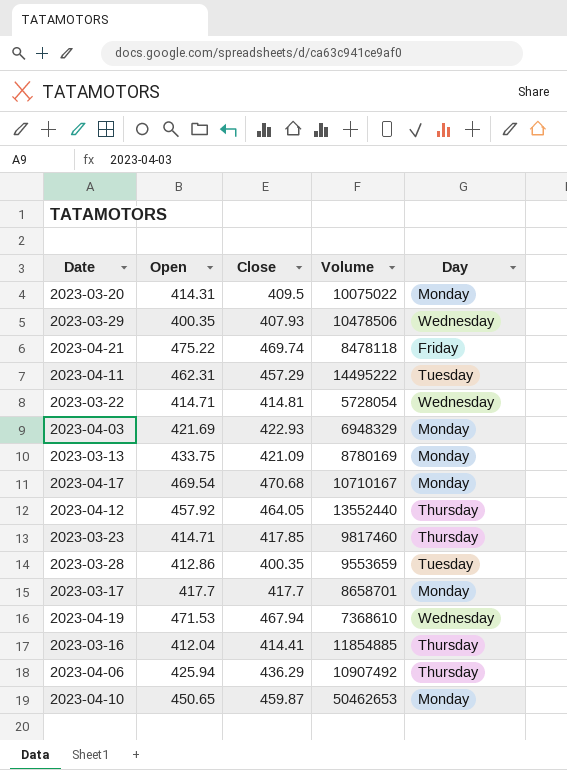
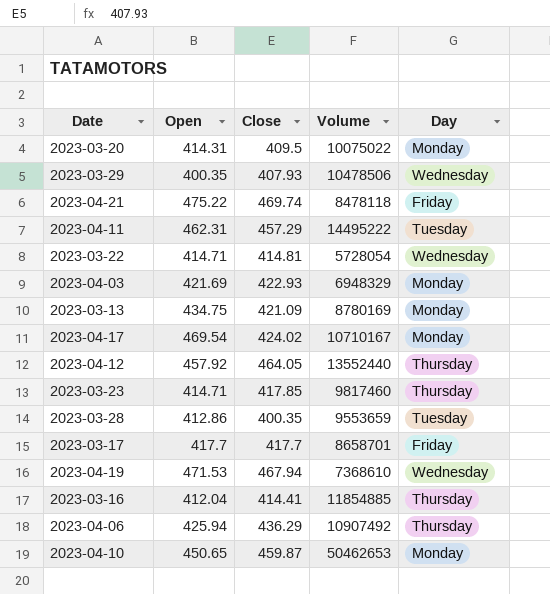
2023-03-13 | Open: 433.75 -> 434.75
2023-04-17 | Close: 470.68 -> 424.02
2023-03-17 | Day: Monday -> Friday

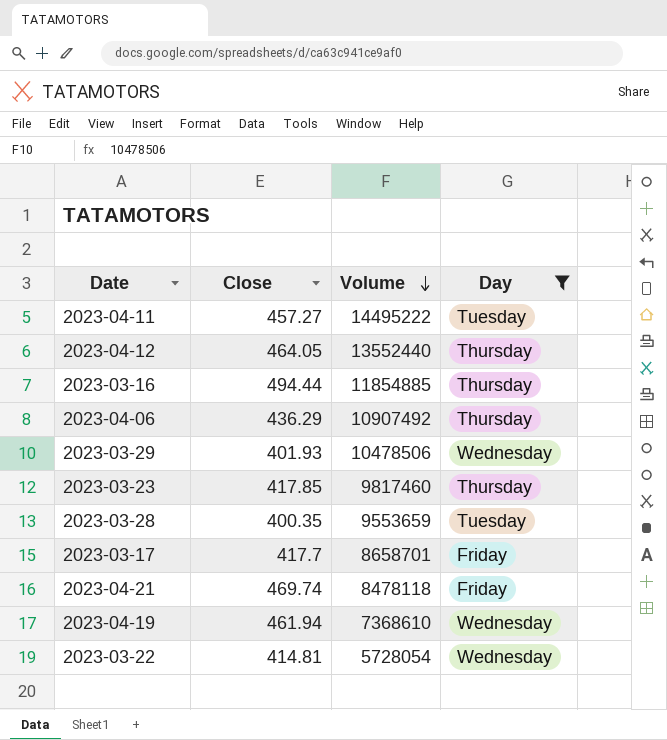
filter: none -> Day != Monday
row order: none -> Volume descending
column Open | position: 2 -> none
2023-04-11 | Close: 457.29 -> 457.27
2023-03-16 | Close: 414.41 -> 494.44
2023-03-29 | Close: 407.93 -> 401.93
2023-04-19 | Close: 467.94 -> 461.94

